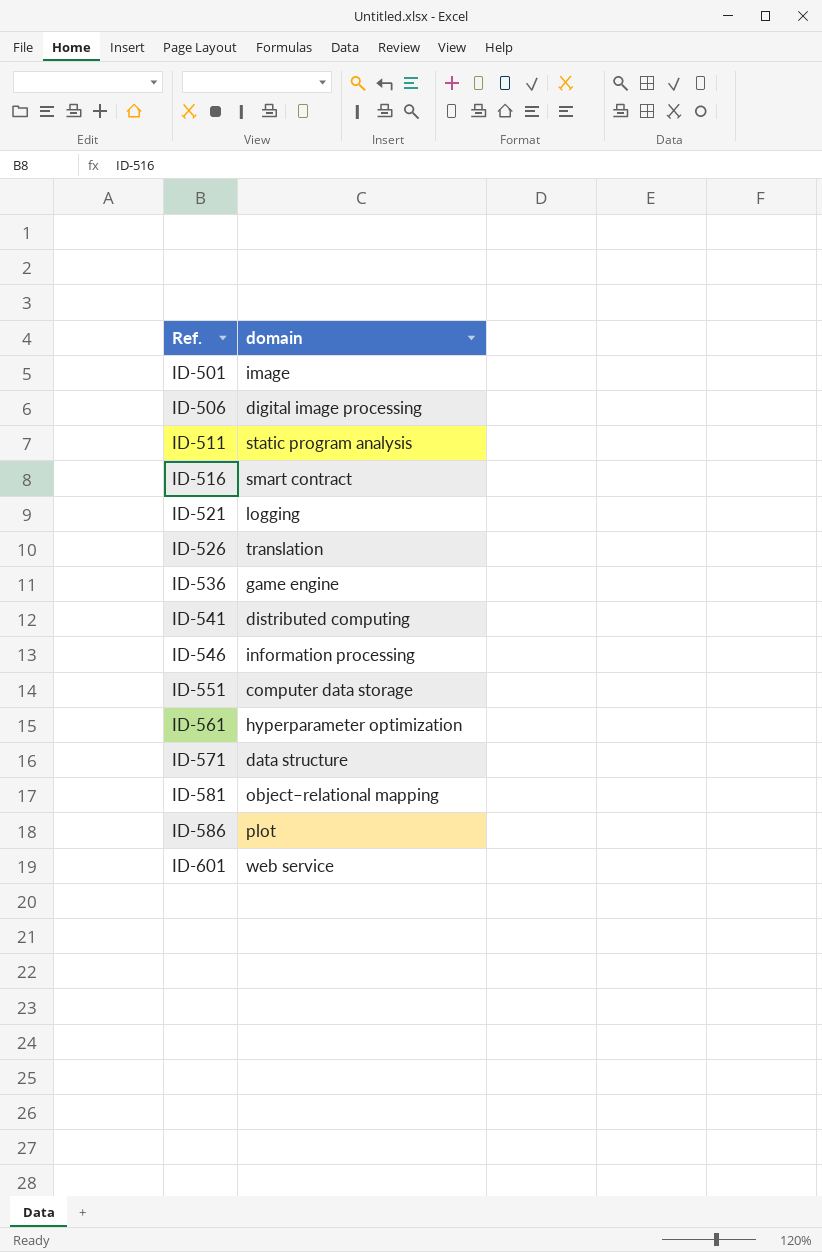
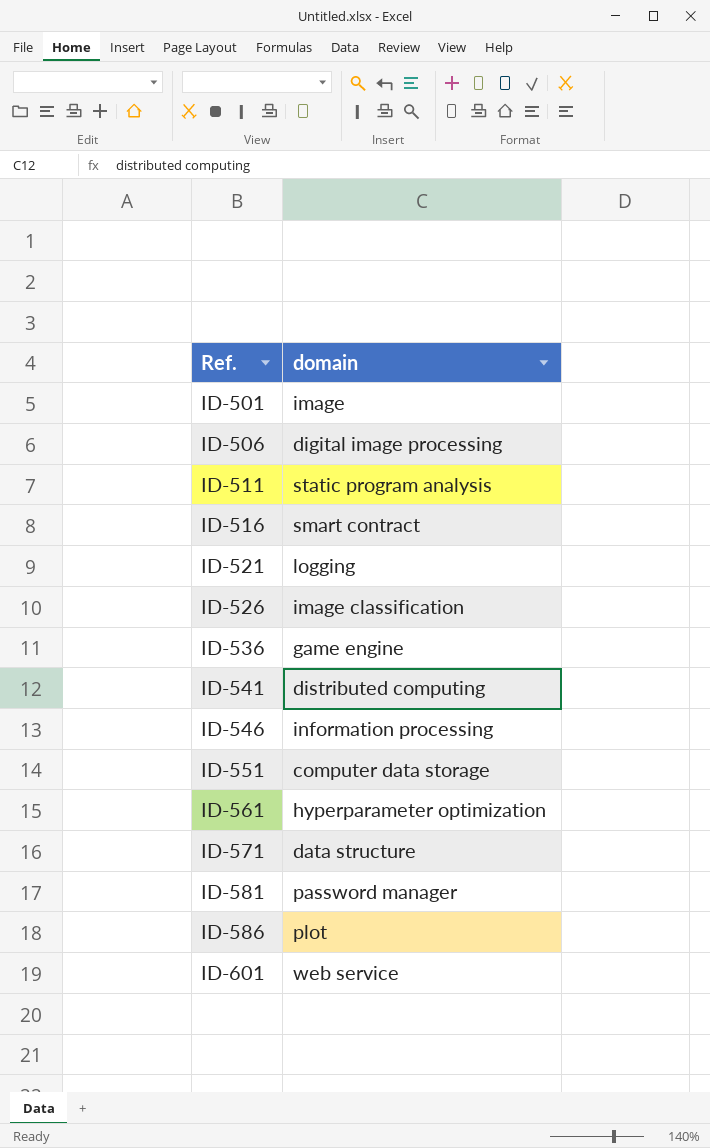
ID-526 | domain: translation -> image classification
ID-581 | domain: object–relational mapping -> password manager

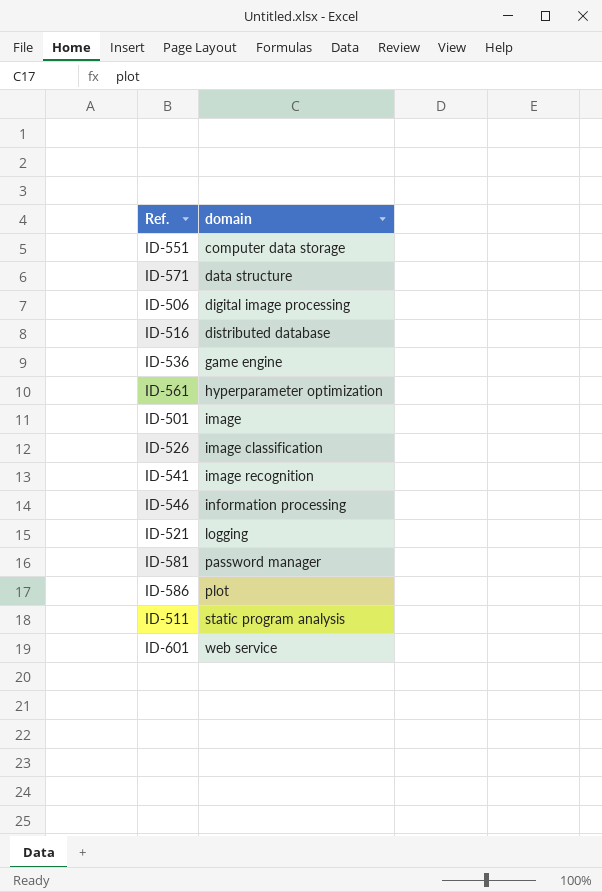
row order: Ref. ascending -> domain ascending
ID-516 | domain: smart contract -> distributed database
ID-541 | domain: distributed computing -> image recognition

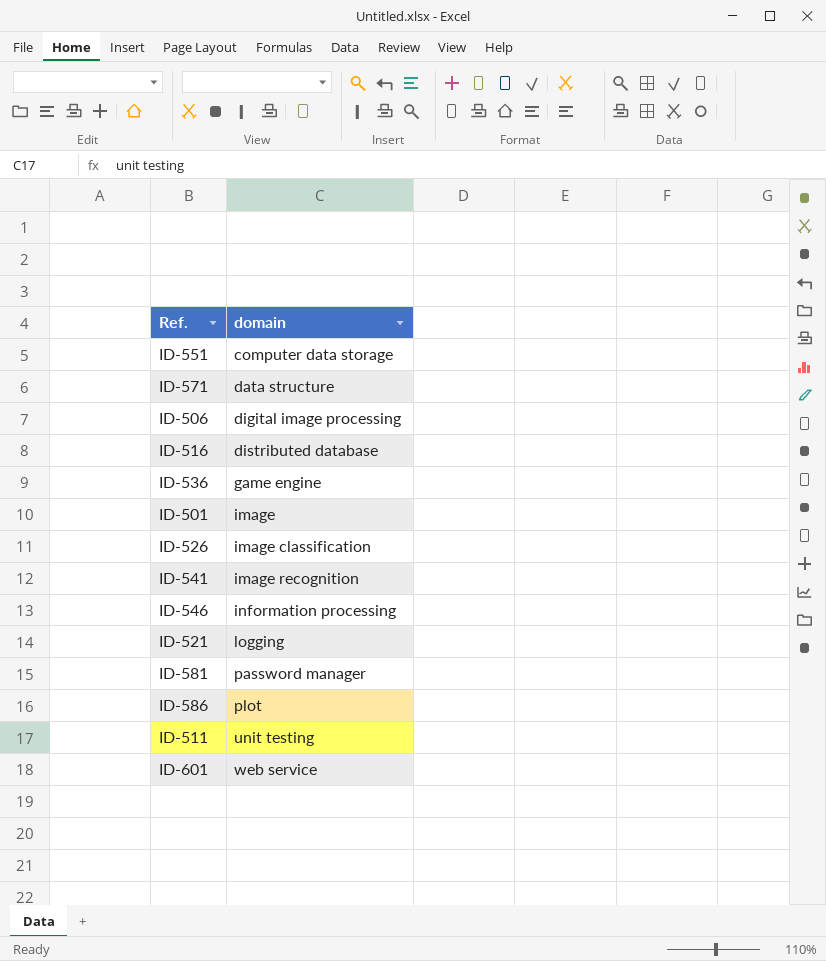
row ID-561: hyperparameter optimization -> none
ID-511 | domain: static program analysis -> unit testing

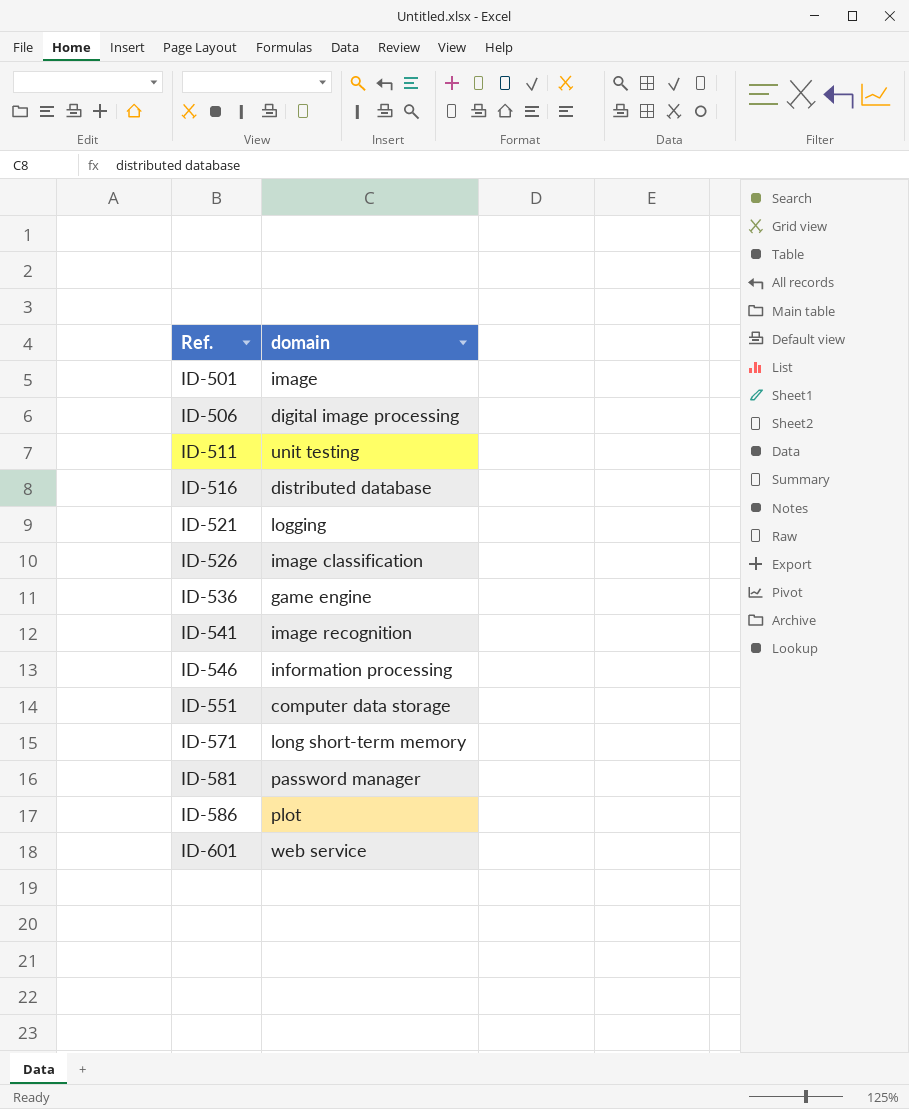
row order: domain ascending -> Ref. ascending
ID-571 | domain: data structure -> long short-term memory

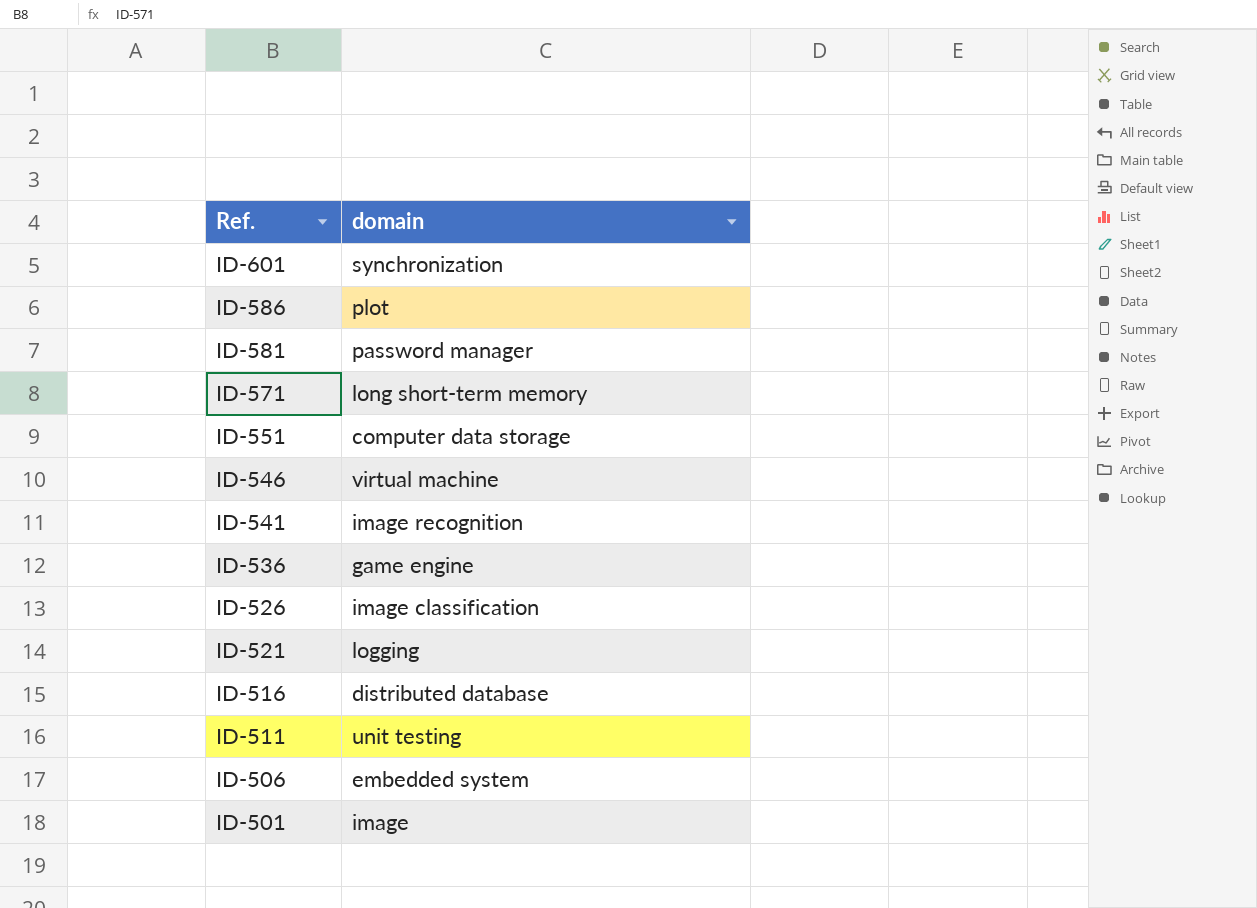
row order: Ref. ascending -> Ref. descending
ID-601 | domain: web service -> synchronization
ID-546 | domain: information processing -> virtual machine
ID-506 | domain: digital image processing -> embedded system

